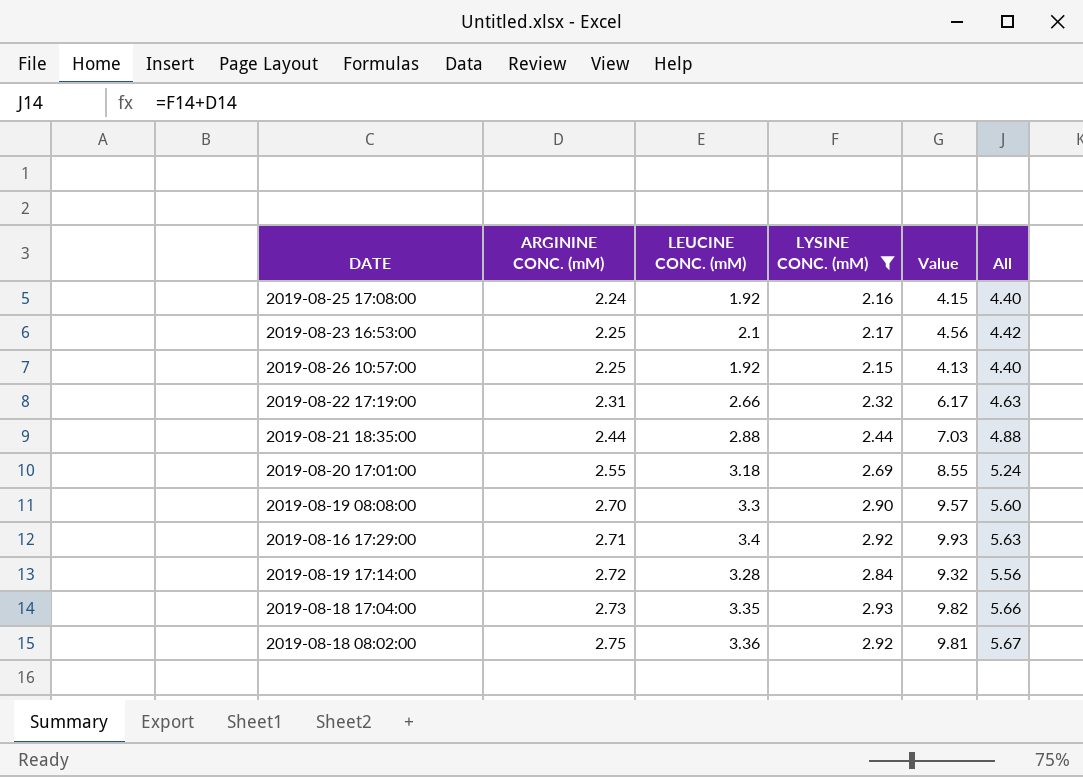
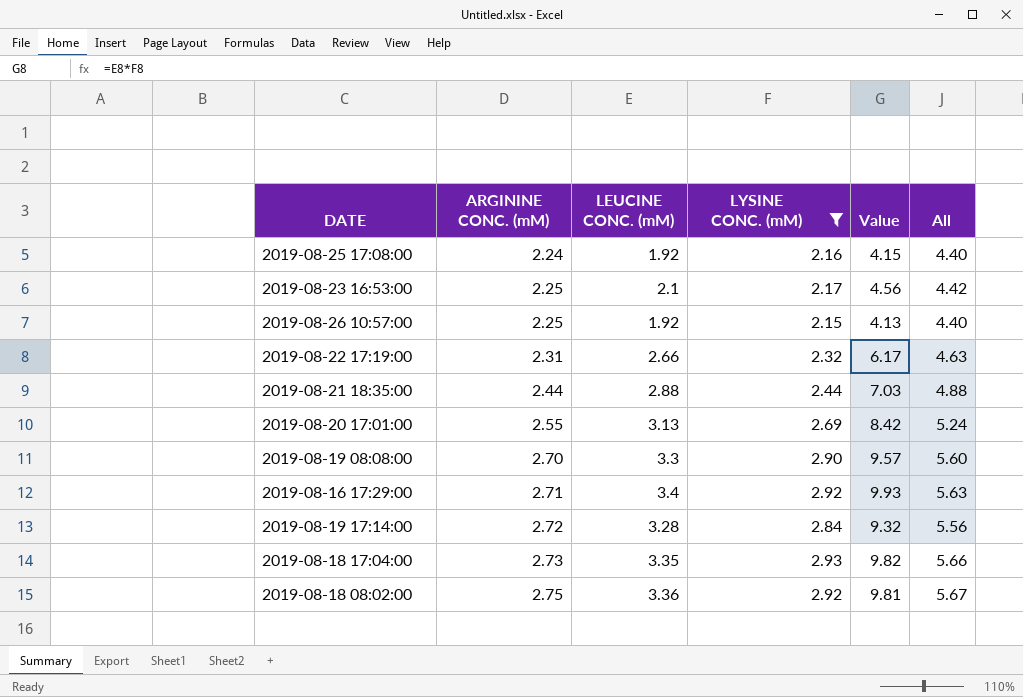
2019-08-20 17:01:00 | LEUCINE CONC. (mM): 3.18 -> 3.13
2019-08-20 17:01:00 | Value: 8.55 -> 8.42

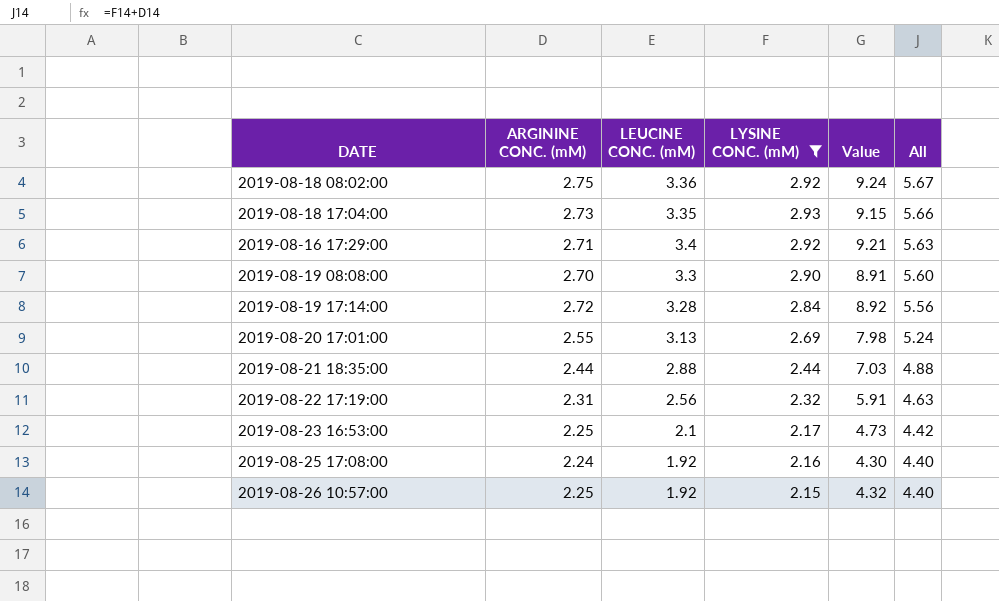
row order: ARGININE CONC. (mM) ascending -> All descending
column Value | formula: [LEUCINE CONC. (mM)] * [LYSINE CONC. (mM)] -> [ARGININE CONC. (mM)] * [LEUCINE CONC. (mM)]
2019-08-22 17:19:00 | LEUCINE CONC. (mM): 2.66 -> 2.56

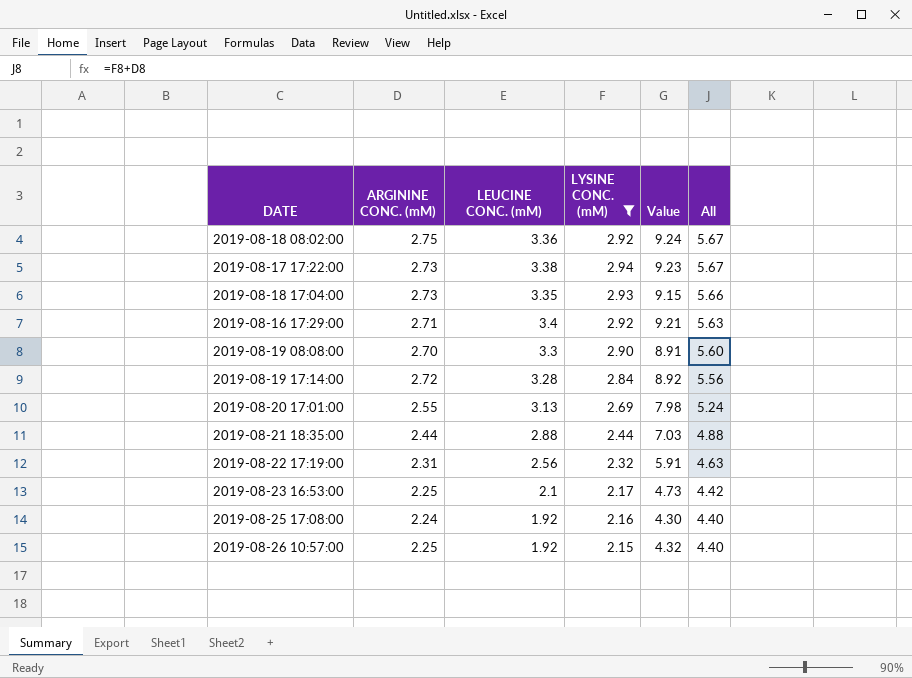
row 2019-08-17 17:22:00: none -> 2.73 | 3.38 | 2.94 | 9.23 | 5.67

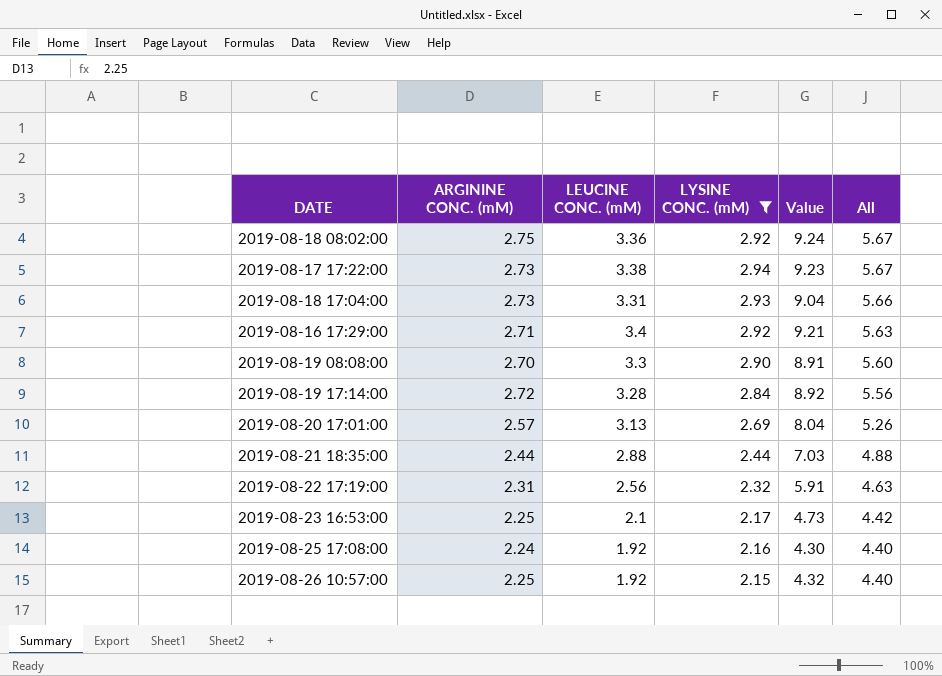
2019-08-18 17:04:00 | LEUCINE CONC. (mM): 3.35 -> 3.31
2019-08-18 17:04:00 | Value: 9.15 -> 9.04
2019-08-20 17:01:00 | ARGININE CONC. (mM): 2.55 -> 2.57
2019-08-20 17:01:00 | Value: 7.98 -> 8.04
2019-08-20 17:01:00 | All: 5.24 -> 5.26

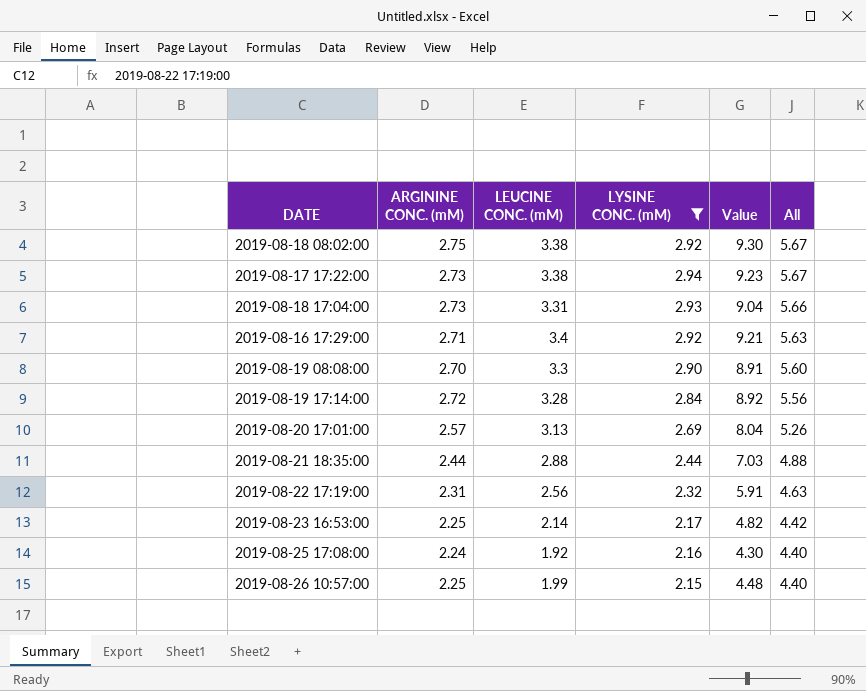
2019-08-18 08:02:00 | LEUCINE CONC. (mM): 3.36 -> 3.38
2019-08-18 08:02:00 | Value: 9.24 -> 9.30
2019-08-23 16:53:00 | LEUCINE CONC. (mM): 2.1 -> 2.14
2019-08-23 16:53:00 | Value: 4.73 -> 4.82
2019-08-26 10:57:00 | LEUCINE CONC. (mM): 1.92 -> 1.99
2019-08-26 10:57:00 | Value: 4.32 -> 4.48

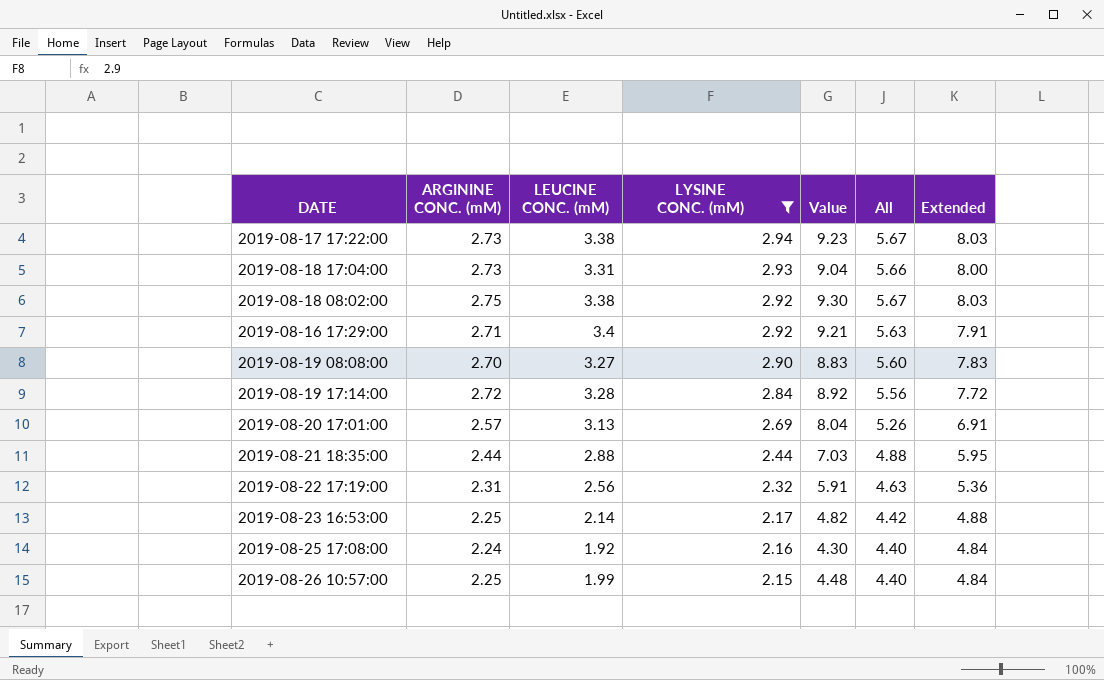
row order: All descending -> LYSINE CONC. (mM) descending
column Extended | formula: none -> [ARGININE CONC. (mM)] * [LYSINE CONC. (mM)]
2019-08-19 08:08:00 | LEUCINE CONC. (mM): 3.3 -> 3.27
2019-08-19 08:08:00 | Value: 8.91 -> 8.83

